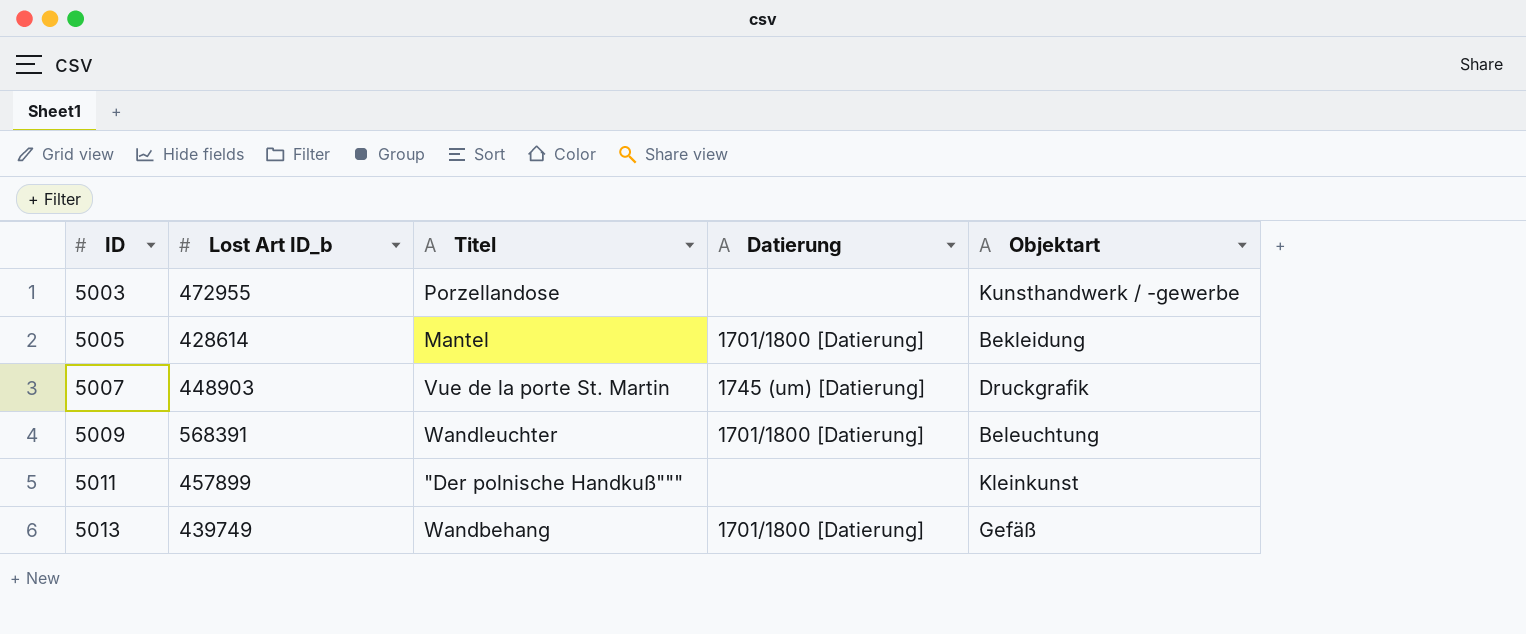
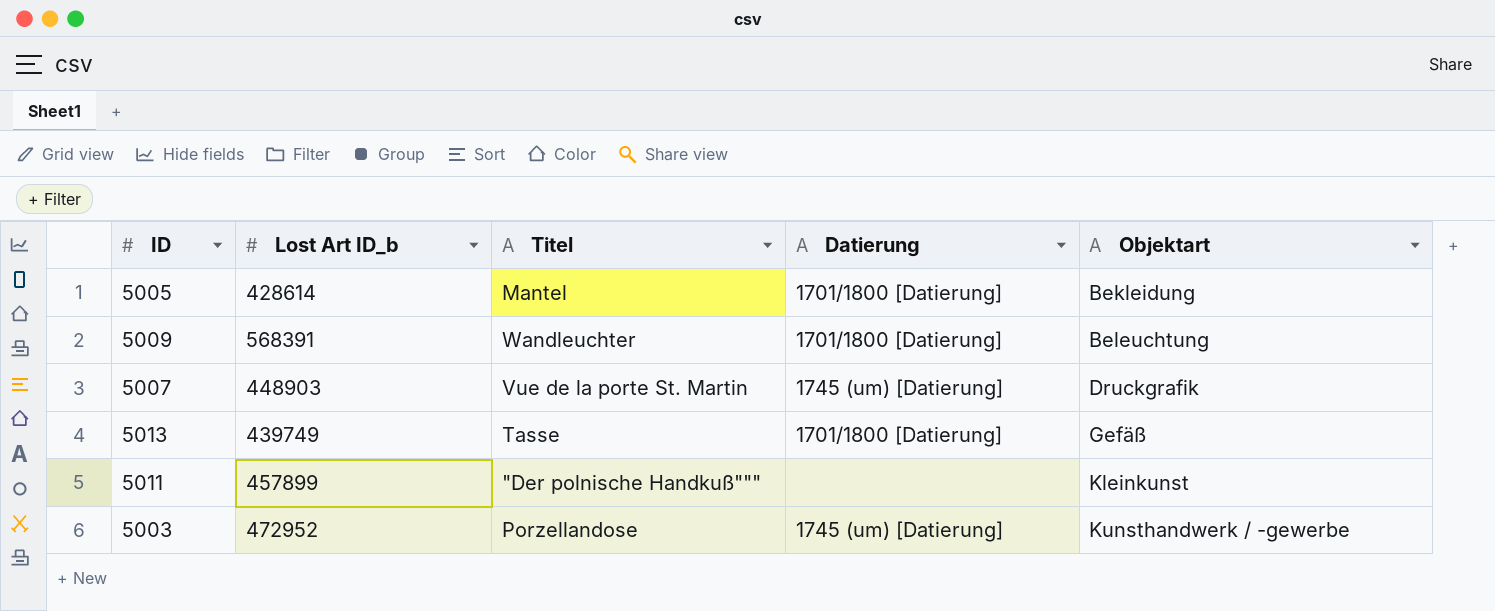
row order: ID ascending -> Objektart ascending
5013 | Titel: Wandbehang -> Tasse
5003 | Lost Art ID_b: 472955 -> 472952
5003 | Datierung: none -> 1745 (um) [Datierung]

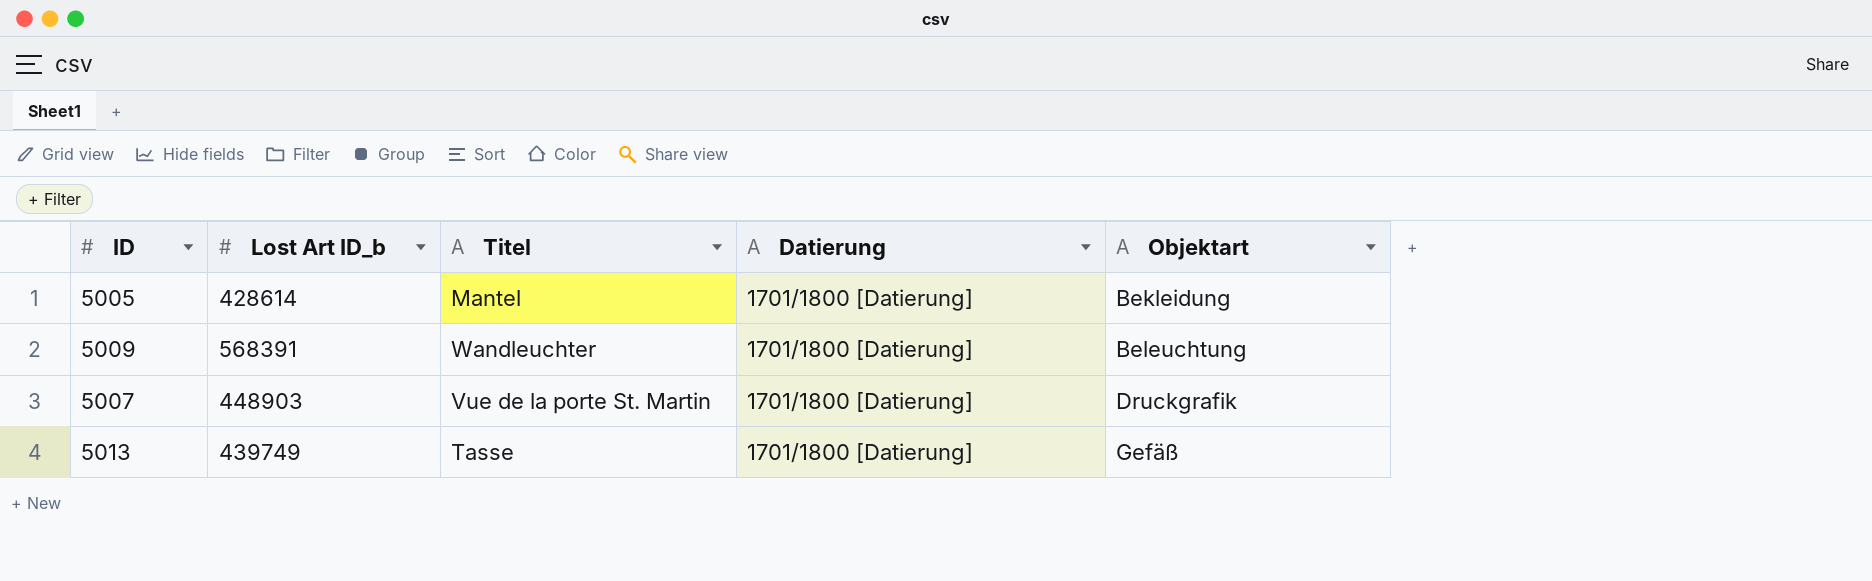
row 5011: 457899 | "Der polnische Handkuß""" | none | Kleinkunst -> none
row 5003: 472952 | Porzellandose | 1745 (um) [Datierung] | Kunsthandwerk / -gewerbe -> none
5007 | Datierung: 1745 (um) [Datierung] -> 1701/1800 [Datierung]

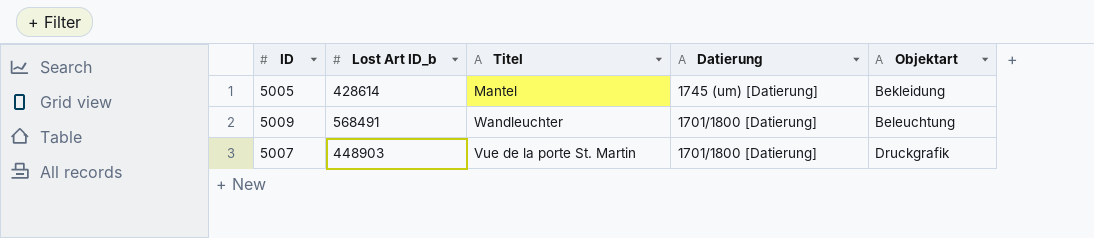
row 5013: 439749 | Tasse | 1701/1800 [Datierung] | Gefäß -> none
5005 | Datierung: 1701/1800 [Datierung] -> 1745 (um) [Datierung]
5009 | Lost Art ID_b: 568391 -> 568491

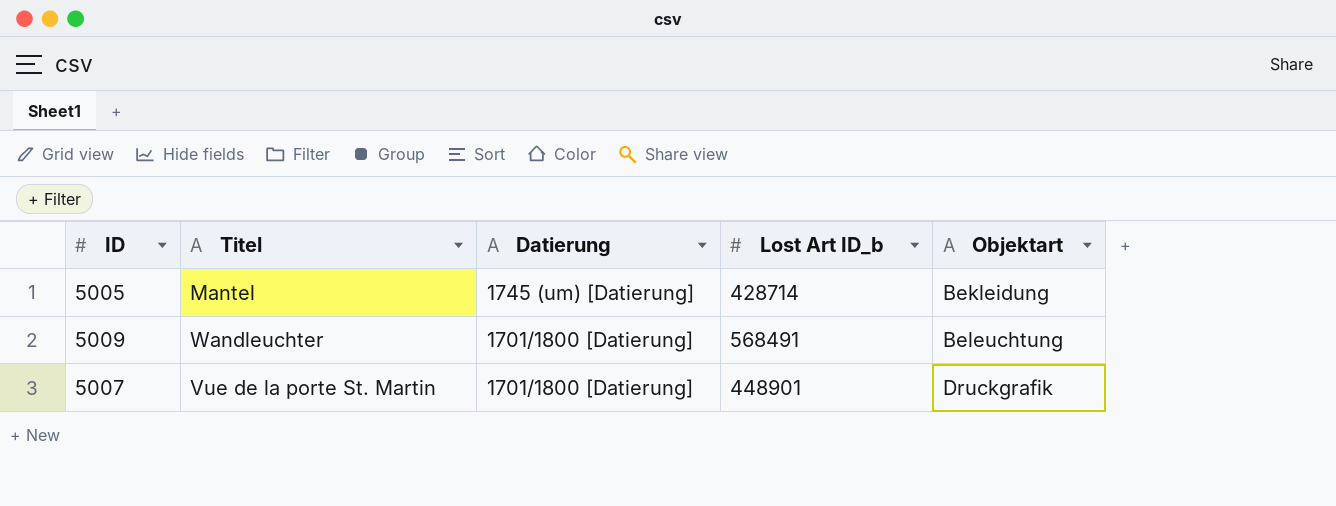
column Lost Art ID_b | position: 2 -> 4
5005 | Lost Art ID_b: 428614 -> 428714
5007 | Lost Art ID_b: 448903 -> 448901

